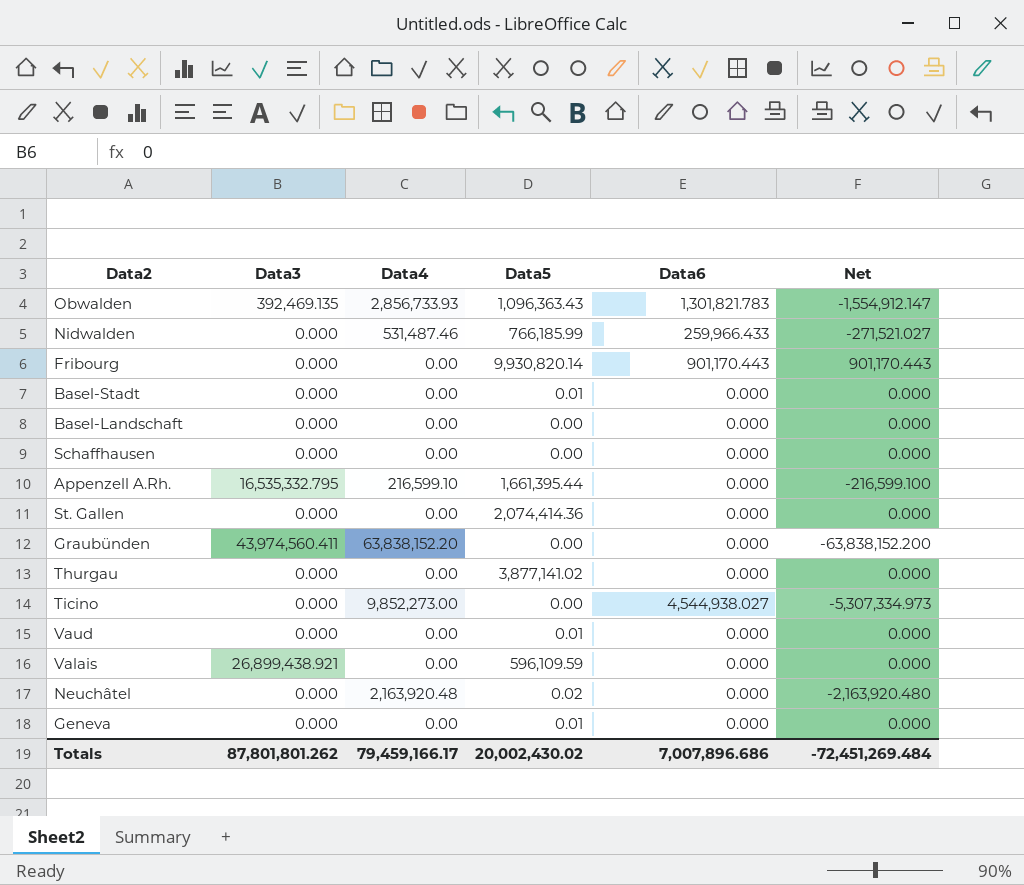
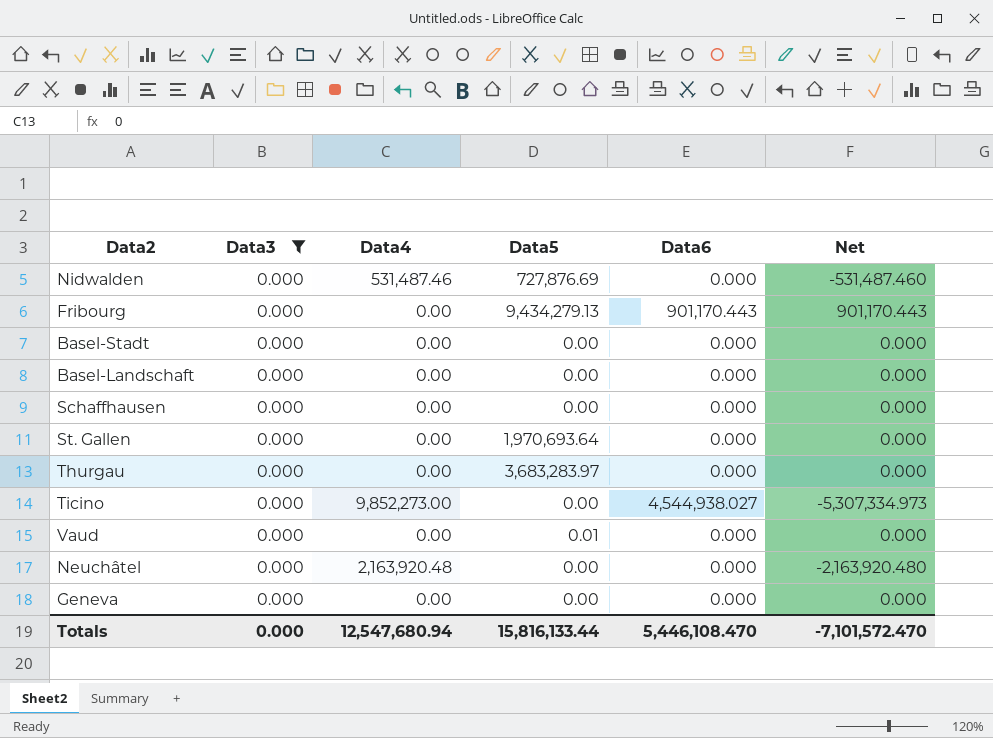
filter: none -> Data3 = 0.000
Nidwalden | Data5: 766,185.99 -> 727,876.69
Nidwalden | Data6: 259,966.433 -> 0.000
Nidwalden | Net: -271,521.027 -> -531,487.460
Fribourg | Data5: 9,930,820.14 -> 9,434,279.13
Basel-Stadt | Data5: 0.01 -> 0.00
St. Gallen | Data5: 2,074,414.36 -> 1,970,693.64
Thurgau | Data5: 3,877,141.02 -> 3,683,283.97
Neuchâtel | Data5: 0.02 -> 0.00
Geneva | Data5: 0.01 -> 0.00
Totals | Data3: 87,801,801.262 -> 0.000
Totals | Data4: 79,459,166.17 -> 12,547,680.94
Totals | Data5: 20,002,430.02 -> 15,816,133.44
Totals | Data6: 7,007,896.686 -> 5,446,108.470
Totals | Net: -72,451,269.484 -> -7,101,572.470

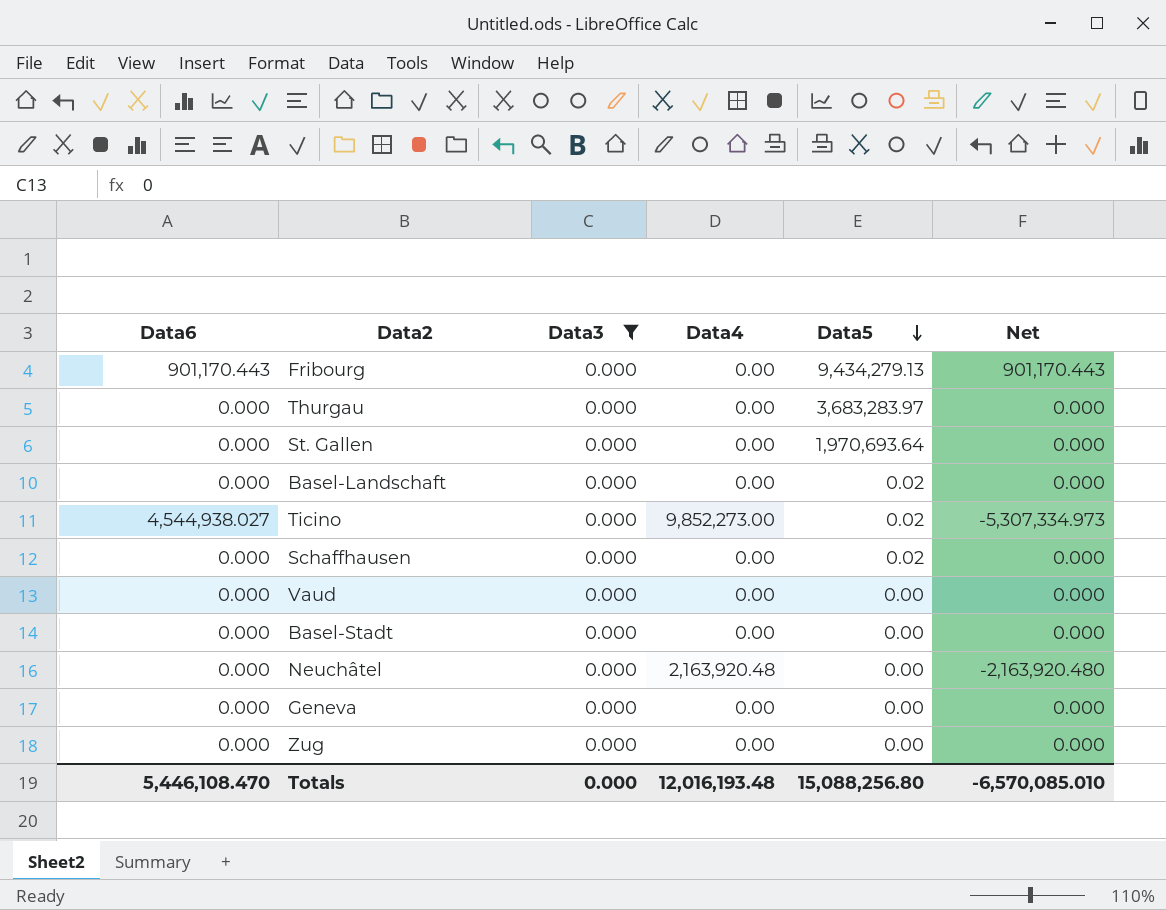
row order: none -> Data5 descending
column Data6 | position: 5 -> 1
row Nidwalden: 0.000 | 531,487.46 | 727,876.69 | 0.000 | -531,487.460 -> none
Basel-Landschaft | Data5: 0.00 -> 0.02
Ticino | Data5: 0.00 -> 0.02
Schaffhausen | Data5: 0.00 -> 0.02
Vaud | Data5: 0.01 -> 0.00
row Zug: none -> 0.000 | 0.000 | 0.00 | 0.00 | 0.000
Totals | Data4: 12,547,680.94 -> 12,016,193.48
Totals | Data5: 15,816,133.44 -> 15,088,256.80
Totals | Net: -7,101,572.470 -> -6,570,085.010

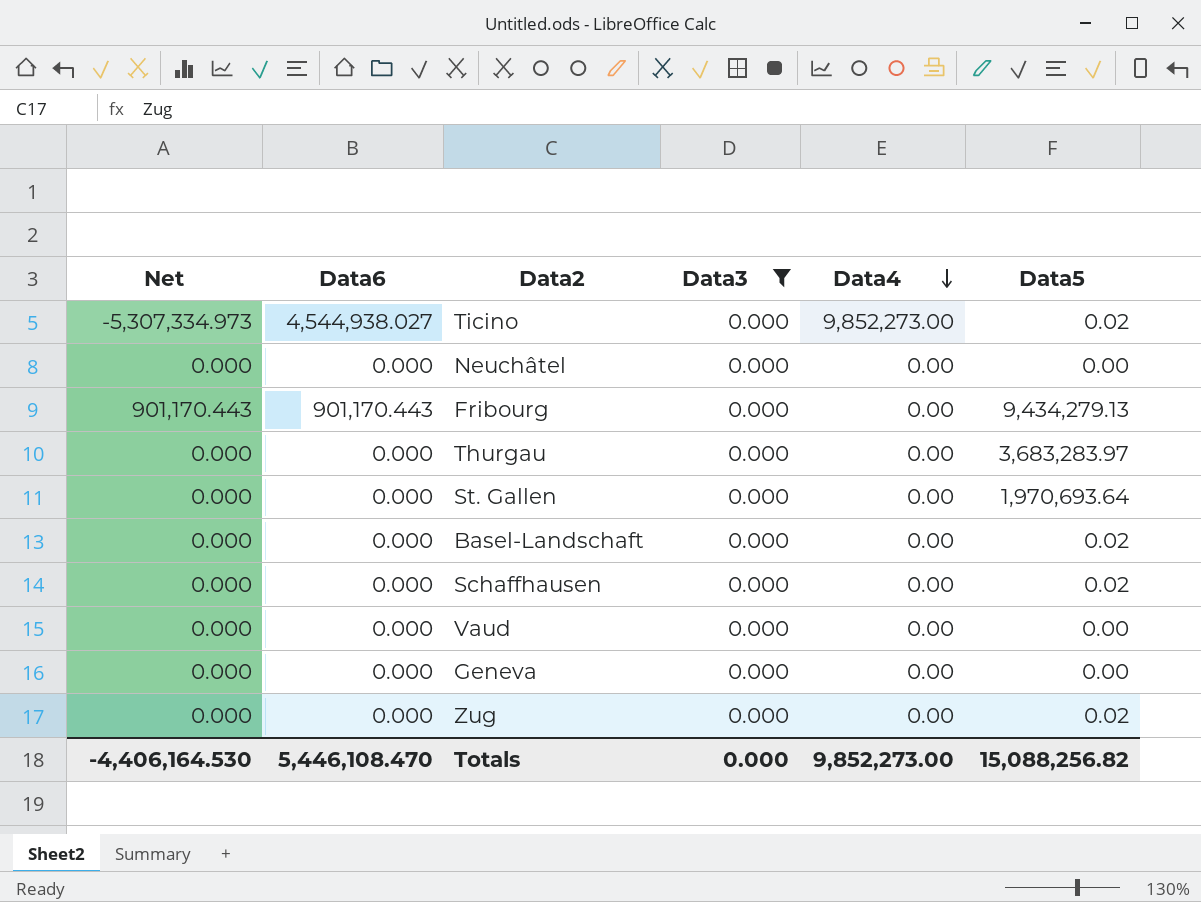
row order: Data5 descending -> Data4 descending
column Net | position: 6 -> 1
row Basel-Stadt: 0.000 | 0.000 | 0.00 | 0.00 | 0.000 -> none
Neuchâtel | Net: -2,163,920.480 -> 0.000
Neuchâtel | Data4: 2,163,920.48 -> 0.00
Zug | Data5: 0.00 -> 0.02
Totals | Net: -6,570,085.010 -> -4,406,164.530
Totals | Data4: 12,016,193.48 -> 9,852,273.00
Totals | Data5: 15,088,256.80 -> 15,088,256.82

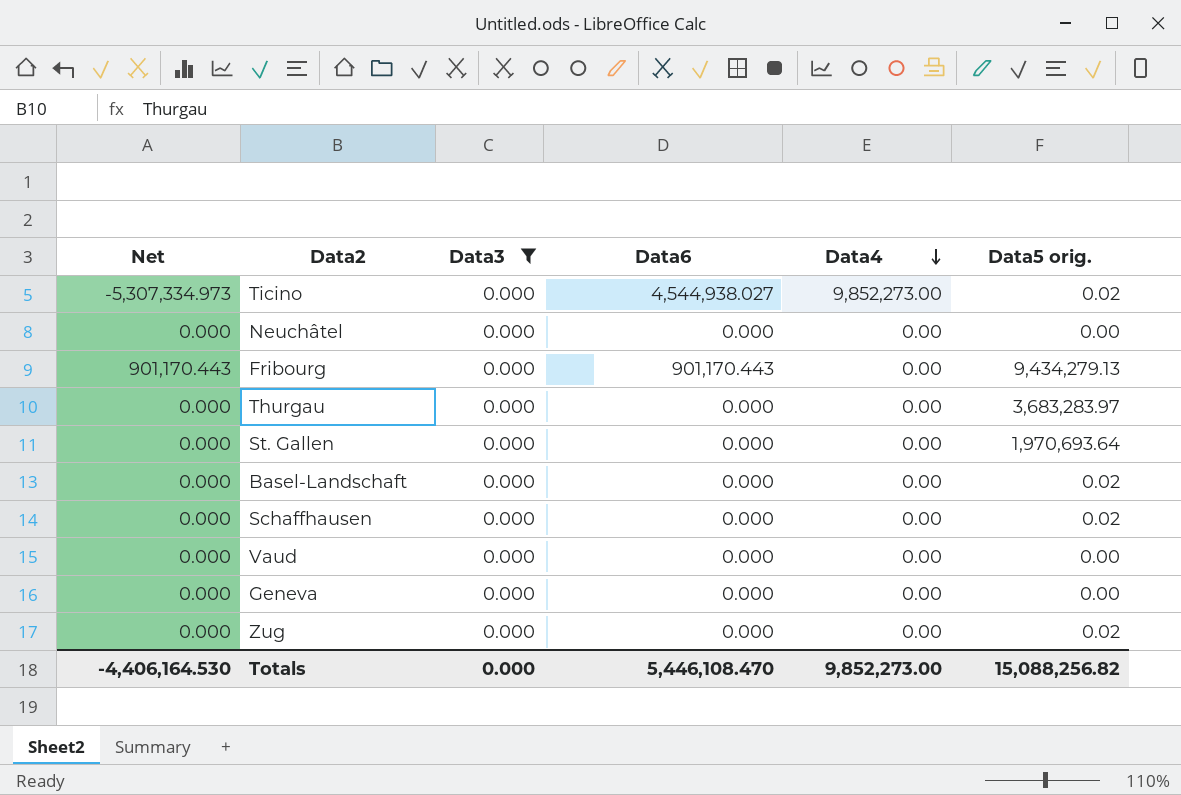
column Data6 | position: 2 -> 4
column name: Data5 -> Data5 orig.

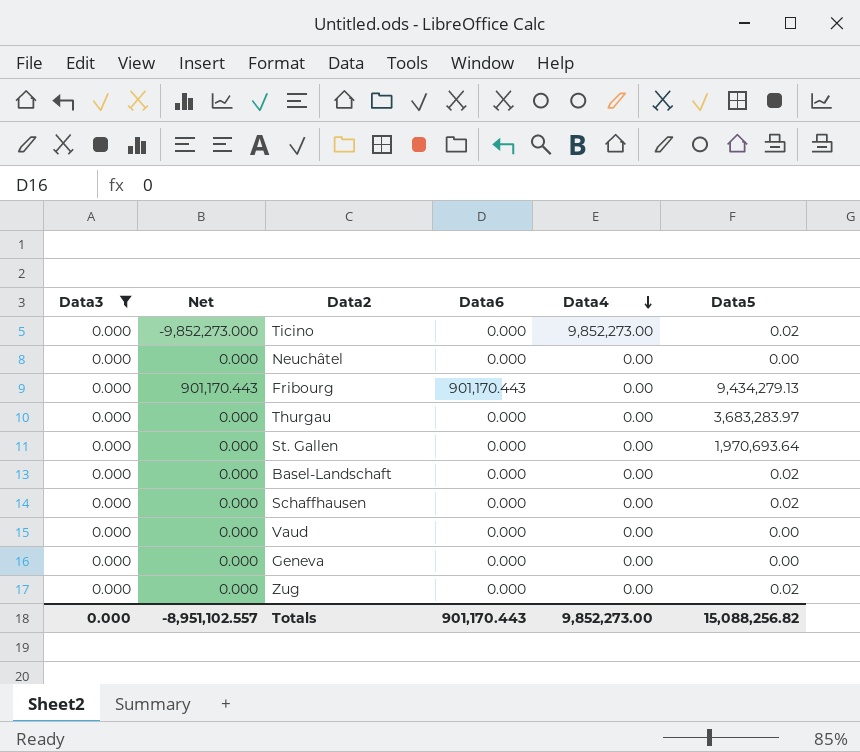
column Data3 | position: 3 -> 1
column name: Data5 orig. -> Data5
Ticino | Net: -5,307,334.973 -> -9,852,273.000
Ticino | Data6: 4,544,938.027 -> 0.000
Totals | Net: -4,406,164.530 -> -8,951,102.557
Totals | Data6: 5,446,108.470 -> 901,170.443

